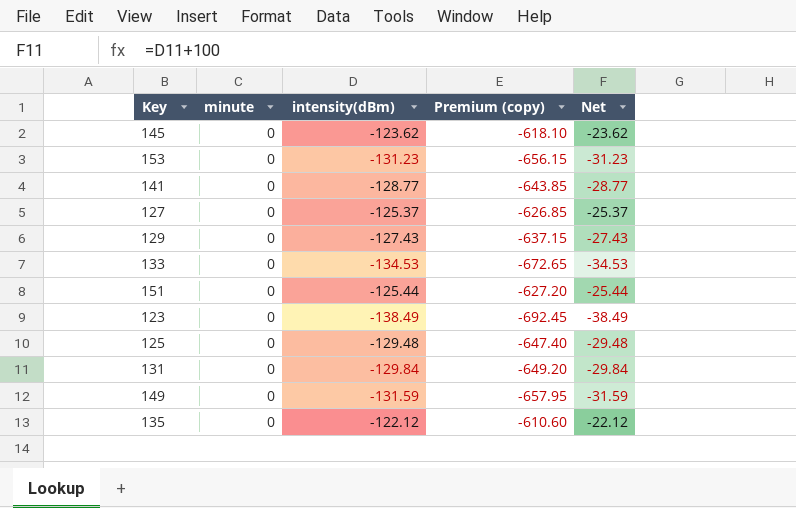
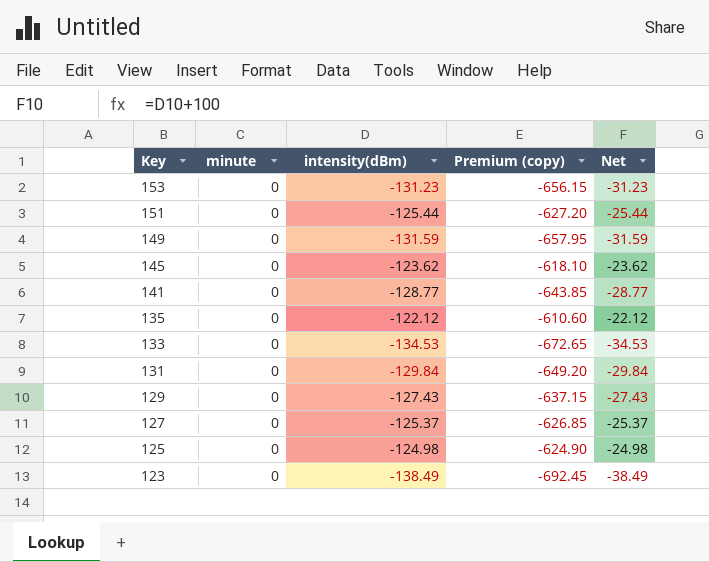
row order: none -> Key descending
125 | intensity(dBm): -129.48 -> -124.98
125 | Premium (copy): -647.40 -> -624.90
125 | Net: -29.48 -> -24.98

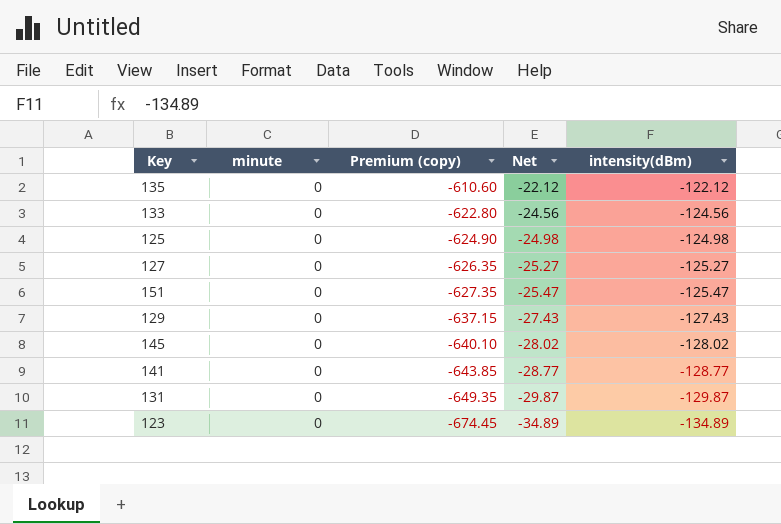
row order: Key descending -> Premium (copy) descending
column intensity(dBm) | position: 3 -> 5
row 153: 0 | -131.23 | -656.15 | -31.23 -> none
row 149: 0 | -131.59 | -657.95 | -31.59 -> none
133 | Premium (copy): -672.65 -> -622.80
133 | Net: -34.53 -> -24.56
133 | intensity(dBm): -134.53 -> -124.56
127 | Premium (copy): -626.85 -> -626.35
127 | Net: -25.37 -> -25.27
127 | intensity(dBm): -125.37 -> -125.27
151 | Premium (copy): -627.20 -> -627.35
151 | Net: -25.44 -> -25.47
151 | intensity(dBm): -125.44 -> -125.47
145 | Premium (copy): -618.10 -> -640.10
145 | Net: -23.62 -> -28.02
145 | intensity(dBm): -123.62 -> -128.02
131 | Premium (copy): -649.20 -> -649.35
131 | Net: -29.84 -> -29.87
131 | intensity(dBm): -129.84 -> -129.87
123 | Premium (copy): -692.45 -> -674.45
123 | Net: -38.49 -> -34.89
123 | intensity(dBm): -138.49 -> -134.89

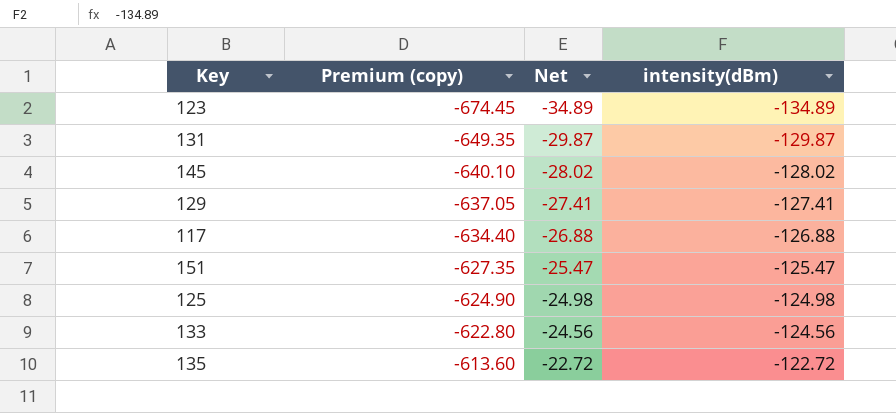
row order: Premium (copy) descending -> Premium (copy) ascending
column minute | position: 2 -> none
row 127: 0 | -626.35 | -25.27 | -125.27 -> none
row 141: 0 | -643.85 | -28.77 | -128.77 -> none
129 | Premium (copy): -637.15 -> -637.05
129 | Net: -27.43 -> -27.41
129 | intensity(dBm): -127.43 -> -127.41
row 117: none -> -634.40 | -26.88 | -126.88
135 | Premium (copy): -610.60 -> -613.60
135 | Net: -22.12 -> -22.72
135 | intensity(dBm): -122.12 -> -122.72

